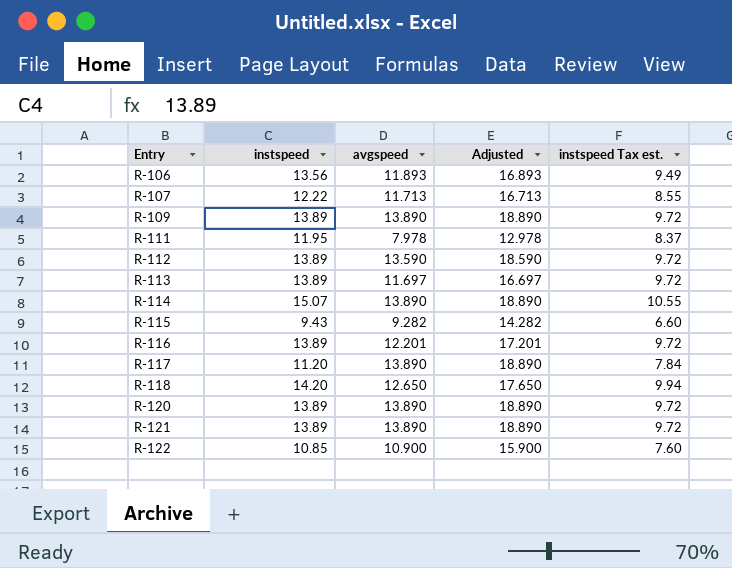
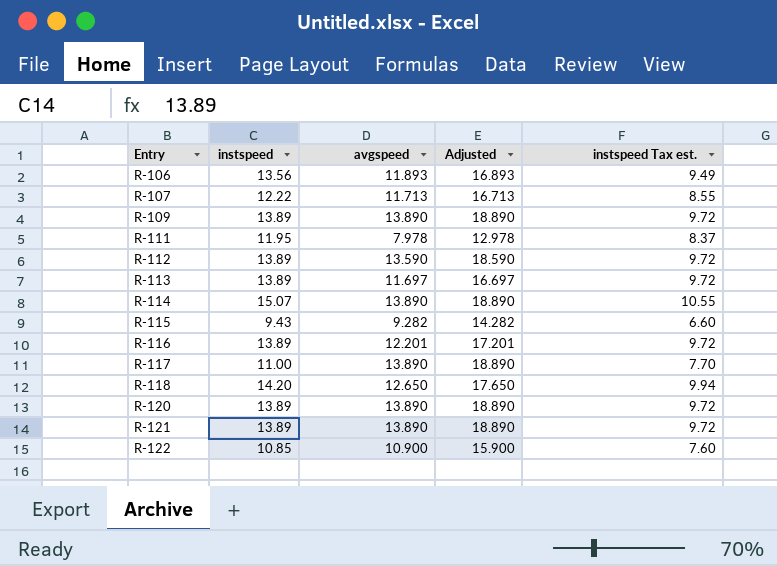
R-117 | instspeed: 11.20 -> 11.00
R-117 | instspeed Tax est.: 7.84 -> 7.70

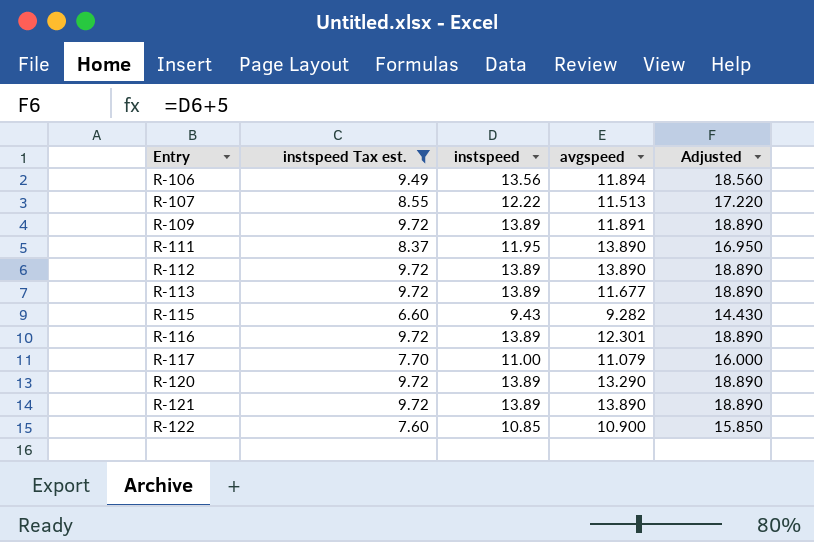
filter: none -> instspeed Tax est. <= 9.72
column instspeed Tax est. | position: 5 -> 2
column Adjusted | formula: [avgspeed] + 5 -> [instspeed] + 5
R-106 | avgspeed: 11.893 -> 11.894
R-107 | avgspeed: 11.713 -> 11.513
R-109 | avgspeed: 13.890 -> 11.891
R-111 | avgspeed: 7.978 -> 13.890
R-112 | avgspeed: 13.590 -> 13.890
R-113 | avgspeed: 11.697 -> 11.677
R-116 | avgspeed: 12.201 -> 12.301
R-117 | avgspeed: 13.890 -> 11.079
R-120 | avgspeed: 13.890 -> 13.290

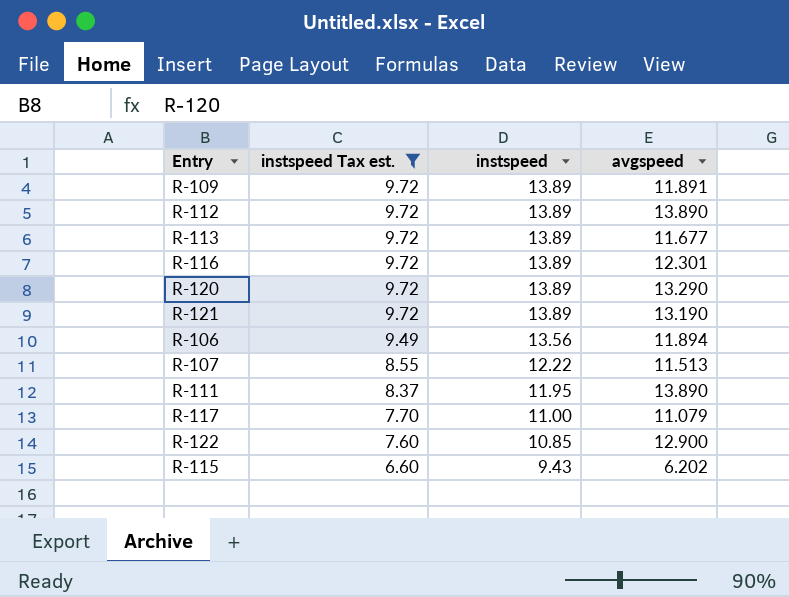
row order: Entry ascending -> instspeed Tax est. descending
column Adjusted | formula: [instspeed] + 5 -> none
R-121 | avgspeed: 13.890 -> 13.190
R-122 | avgspeed: 10.900 -> 12.900
R-115 | avgspeed: 9.282 -> 6.202

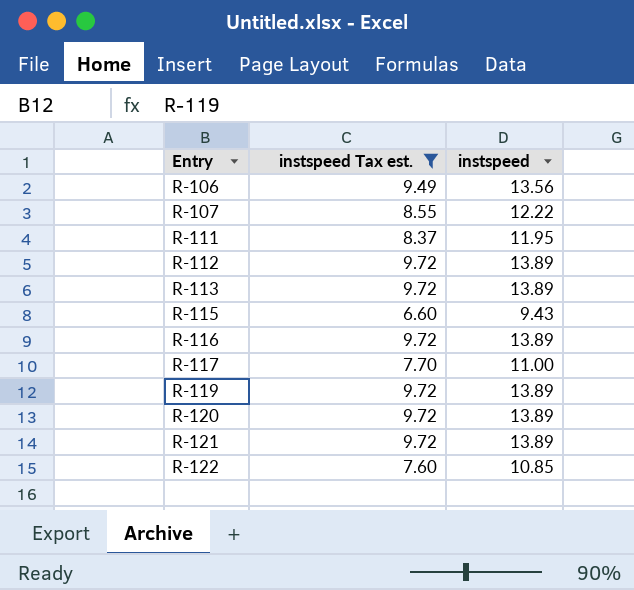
row order: instspeed Tax est. descending -> Entry ascending
column avgspeed | position: 4 -> none
row R-109: 9.72 | 13.89 | 11.891 -> none
row R-119: none -> 9.72 | 13.89

